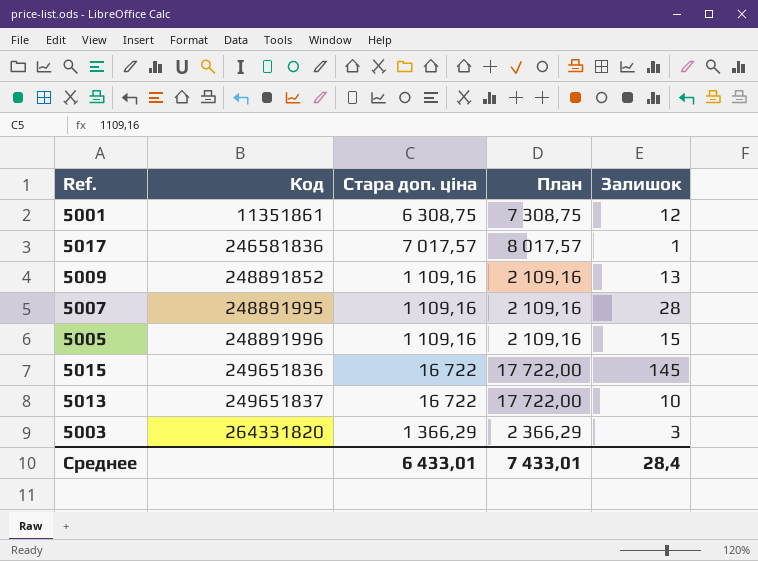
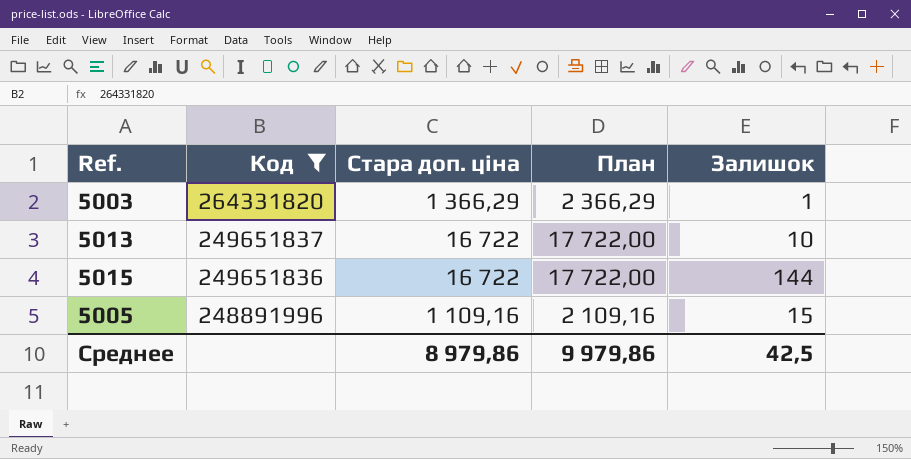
filter: none -> Код >= 248891996
row order: Код ascending -> Код descending
5003 | Залишок: 3 -> 1
5015 | Залишок: 145 -> 144
Среднее | Стара доп. ціна: 6 433,01 -> 8 979,86
Среднее | План: 7 433,01 -> 9 979,86
Среднее | Залишок: 28,4 -> 42,5

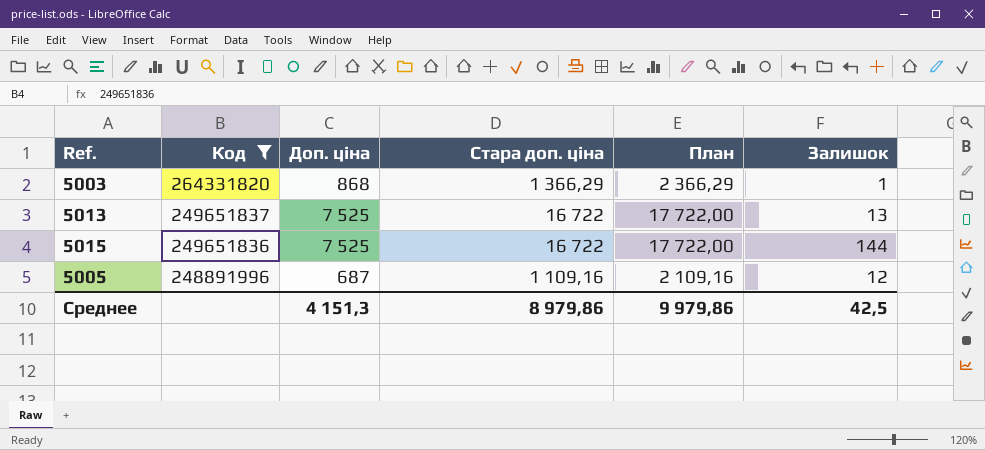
column Доп. ціна | position: none -> 3
5013 | Залишок: 10 -> 13
5005 | Залишок: 15 -> 12

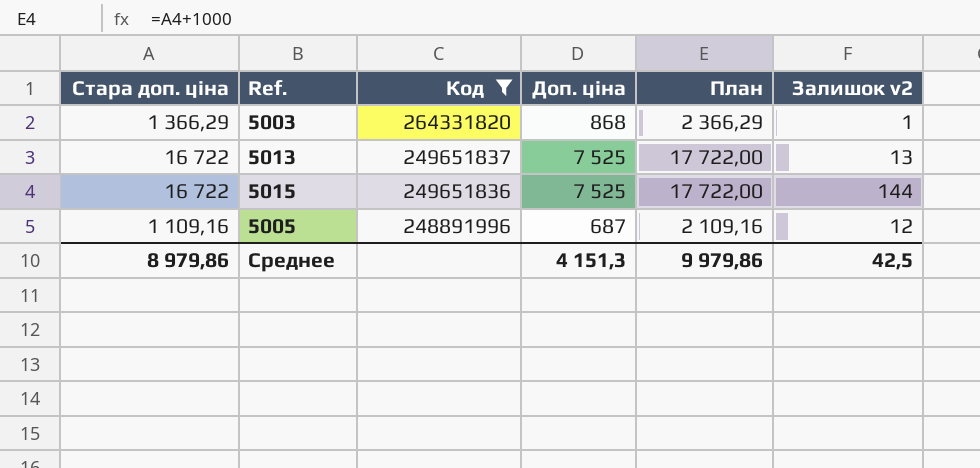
column Стара доп. ціна | position: 4 -> 1
column name: Залишок -> Залишок v2

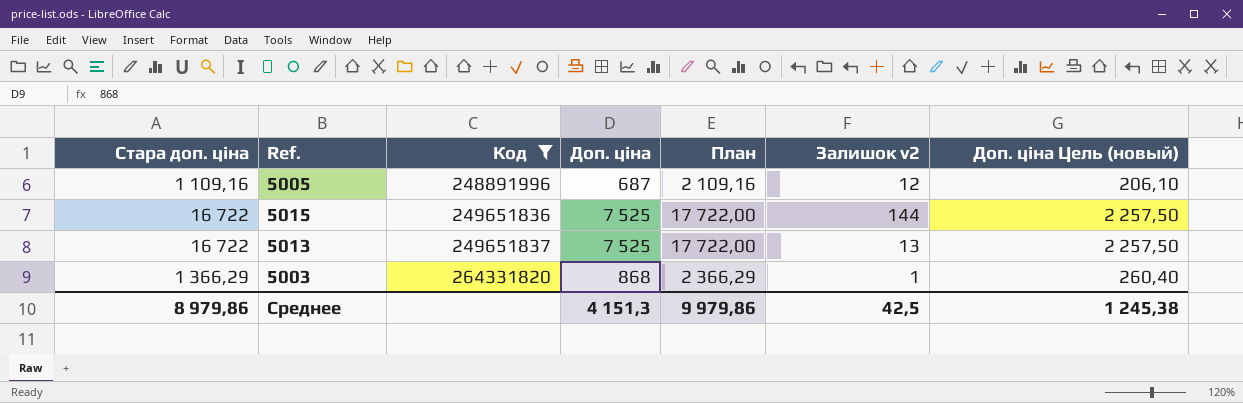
row order: Код descending -> Код ascending
column Доп. ціна Цель (новый) | formula: none -> [Доп. ціна] * 0,3

